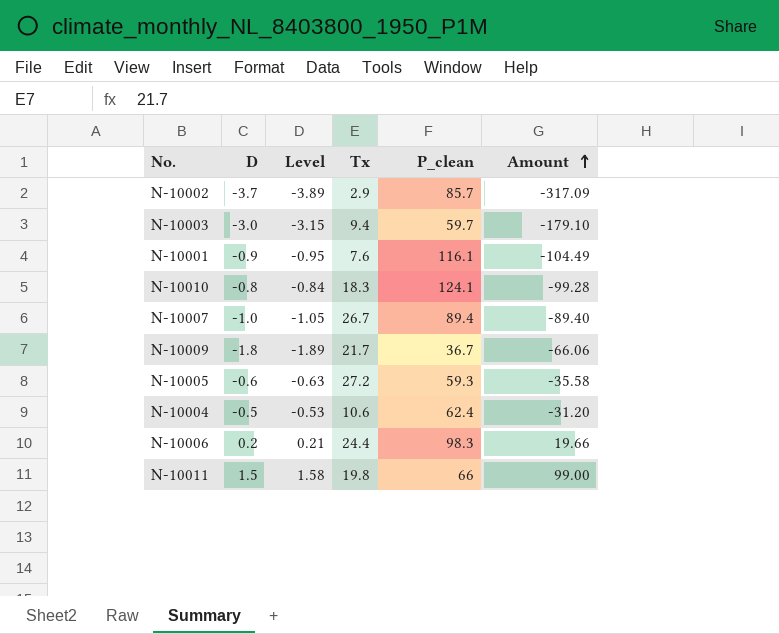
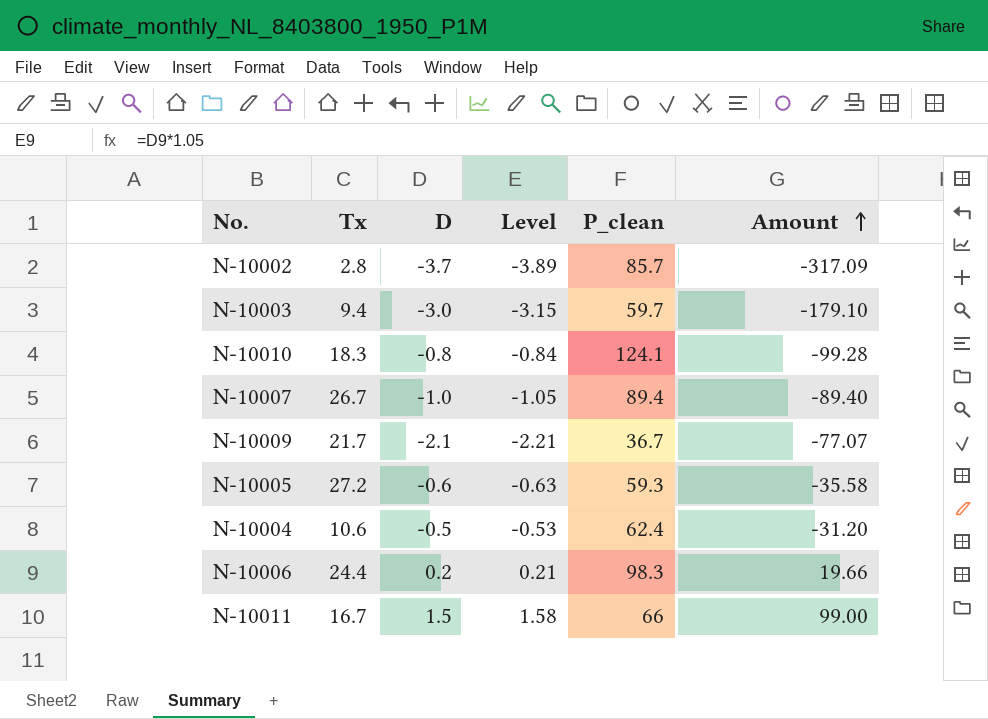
column Tx | position: 4 -> 2
row N-10001: -0.9 | -0.95 | 7.6 | 116.1 | -104.49 -> none
N-10002 | Tx: 2.9 -> 2.8
N-10009 | D: -1.8 -> -2.1
N-10009 | Level: -1.89 -> -2.21
N-10009 | Amount: -66.06 -> -77.07
N-10011 | Tx: 19.8 -> 16.7

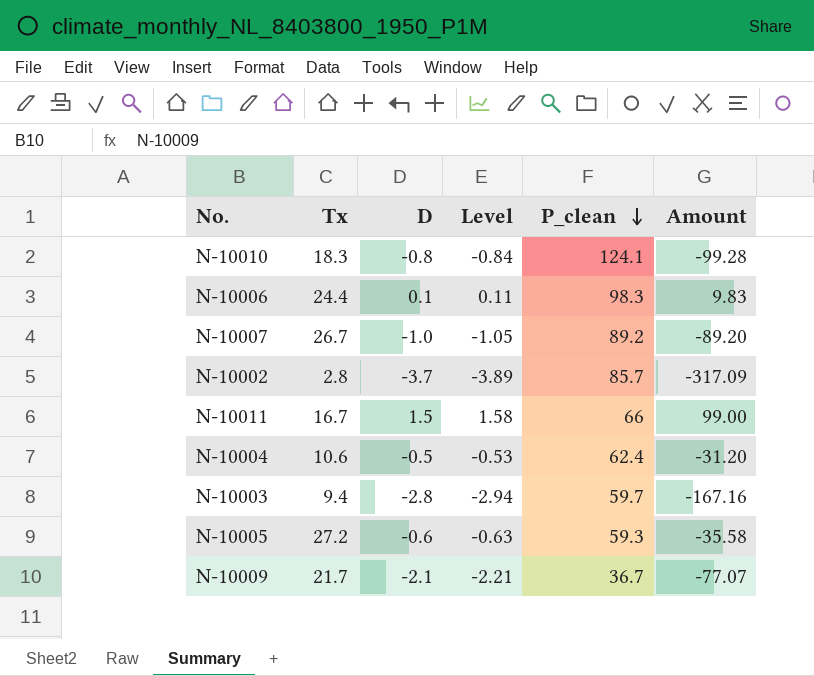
row order: Amount ascending -> P_clean descending
N-10006 | D: 0.2 -> 0.1
N-10006 | Level: 0.21 -> 0.11
N-10006 | Amount: 19.66 -> 9.83
N-10007 | P_clean: 89.4 -> 89.2
N-10007 | Amount: -89.40 -> -89.20
N-10003 | D: -3.0 -> -2.8
N-10003 | Level: -3.15 -> -2.94
N-10003 | Amount: -179.10 -> -167.16

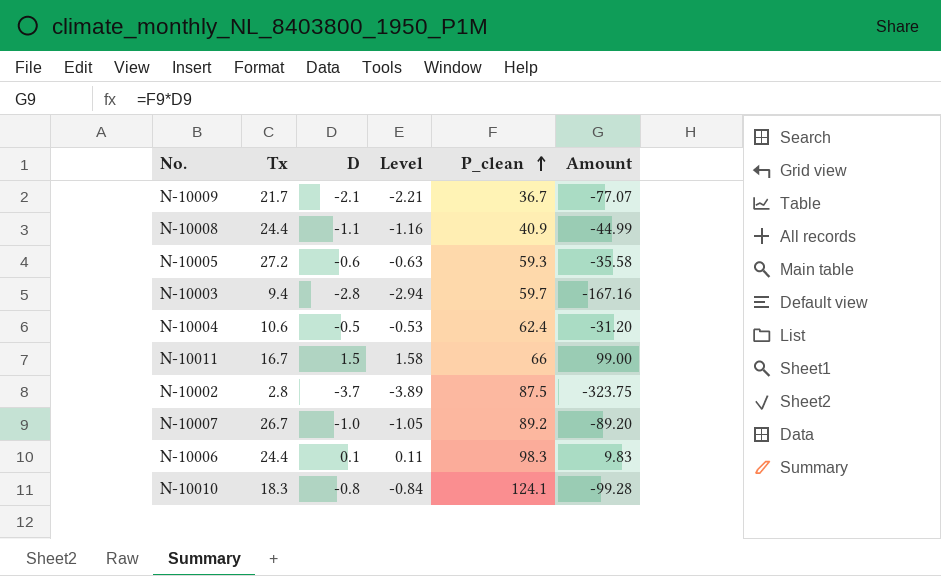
row order: P_clean descending -> P_clean ascending
row N-10008: none -> 24.4 | -1.1 | -1.16 | 40.9 | -44.99
N-10002 | P_clean: 85.7 -> 87.5
N-10002 | Amount: -317.09 -> -323.75

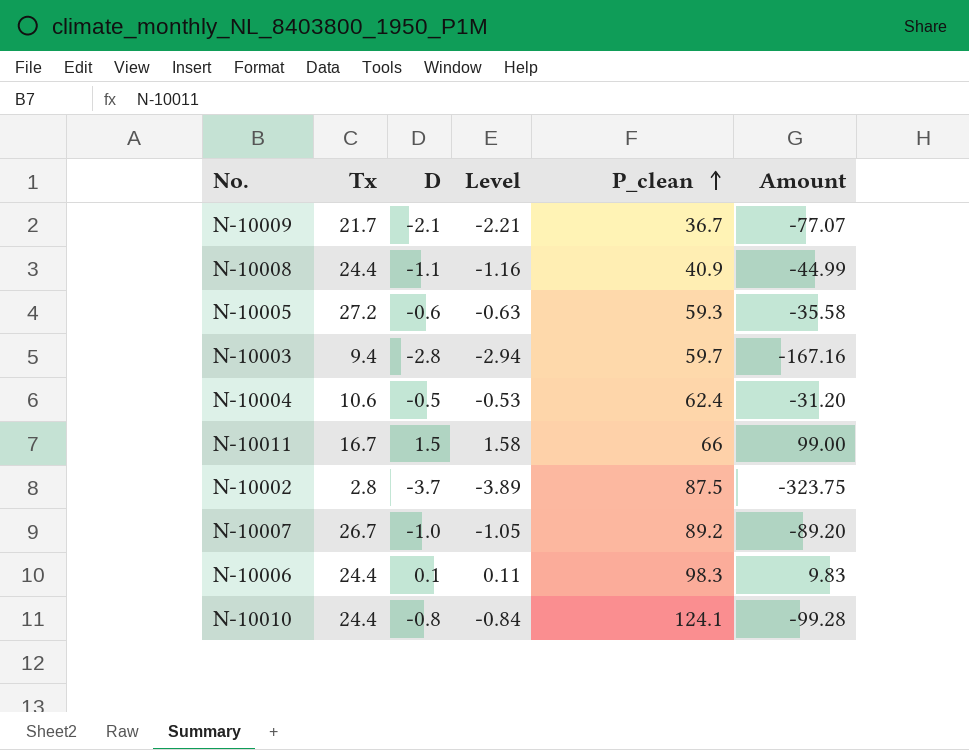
N-10010 | Tx: 18.3 -> 24.4

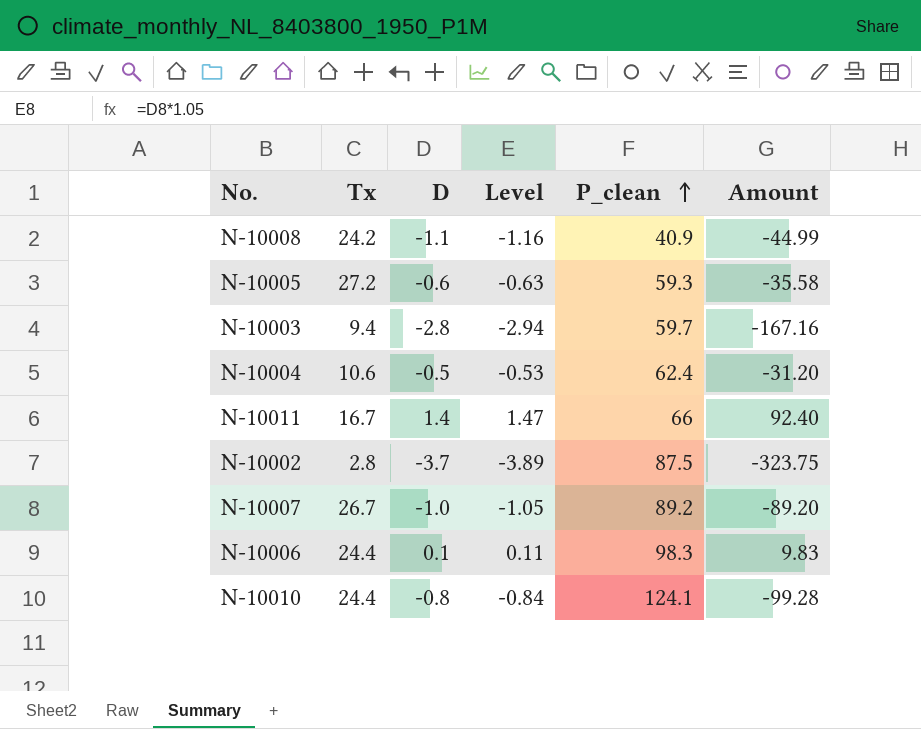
row N-10009: 21.7 | -2.1 | -2.21 | 36.7 | -77.07 -> none
N-10008 | Tx: 24.4 -> 24.2
N-10011 | D: 1.5 -> 1.4
N-10011 | Level: 1.58 -> 1.47
N-10011 | Amount: 99.00 -> 92.40

